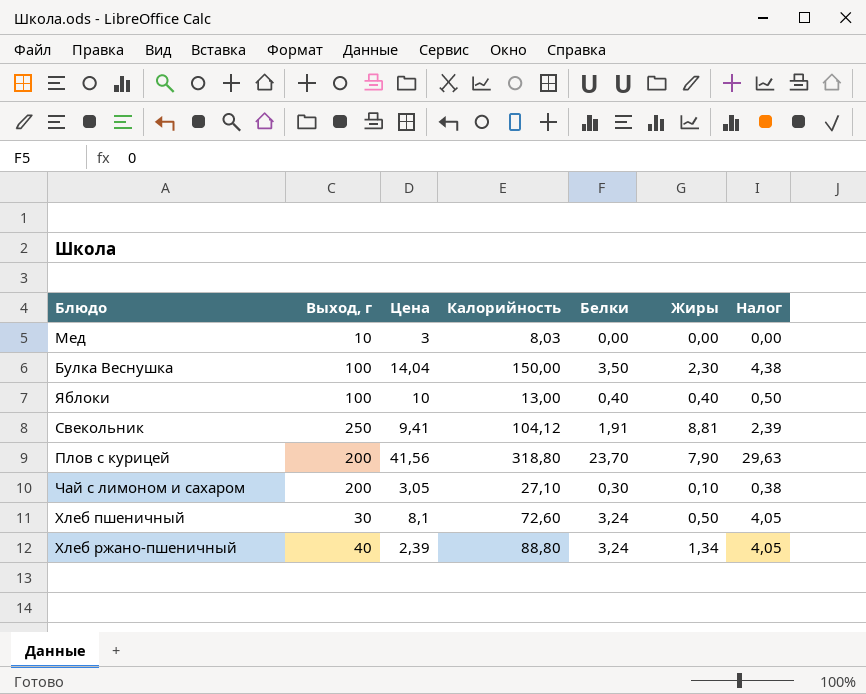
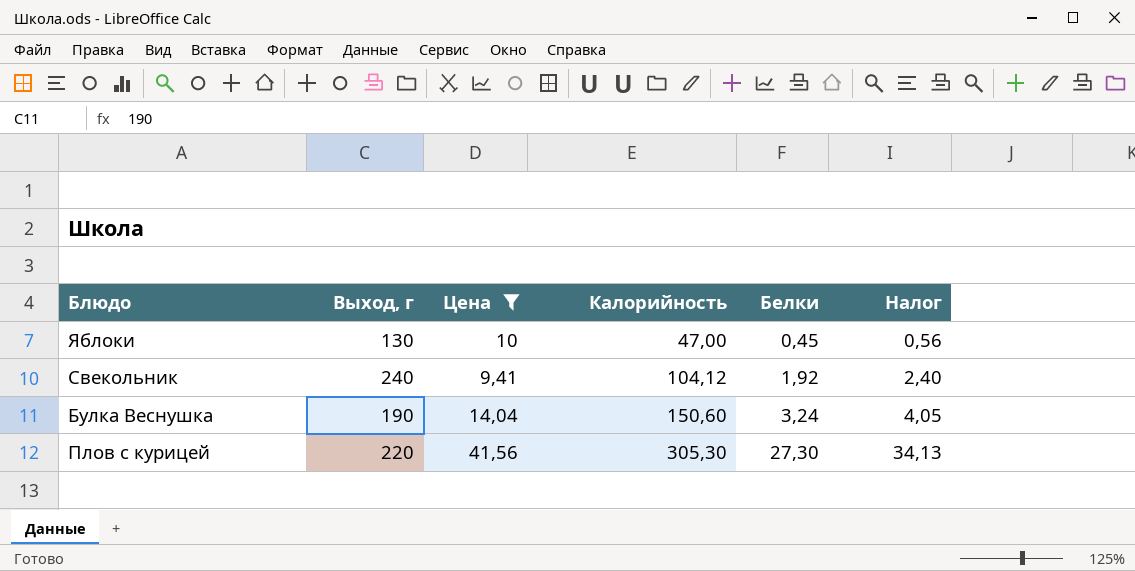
filter: none -> Цена >= 9,41
row order: none -> Калорийность ascending
column Жиры | position: 6 -> none
Яблоки | Выход, г: 100 -> 130
Яблоки | Калорийность: 13,00 -> 47,00
Яблоки | Белки: 0,40 -> 0,45
Яблоки | Налог: 0,50 -> 0,56
Свекольник | Выход, г: 250 -> 240
Свекольник | Белки: 1,91 -> 1,92
Свекольник | Налог: 2,39 -> 2,40
Булка Веснушка | Выход, г: 100 -> 190
Булка Веснушка | Калорийность: 150,00 -> 150,60
Булка Веснушка | Белки: 3,50 -> 3,24
Булка Веснушка | Налог: 4,38 -> 4,05
Плов с курицей | Выход, г: 200 -> 220
Плов с курицей | Калорийность: 318,80 -> 305,30
Плов с курицей | Белки: 23,70 -> 27,30
Плов с курицей | Налог: 29,63 -> 34,13

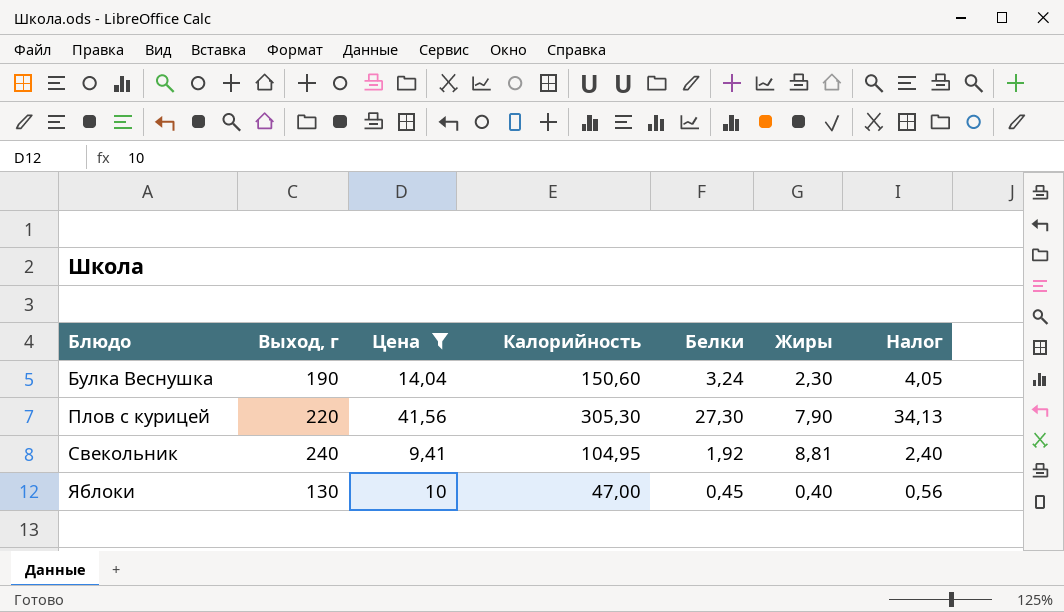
row order: Калорийность ascending -> Блюдо ascending
column Жиры | position: none -> 6
Свекольник | Калорийность: 104,12 -> 104,95

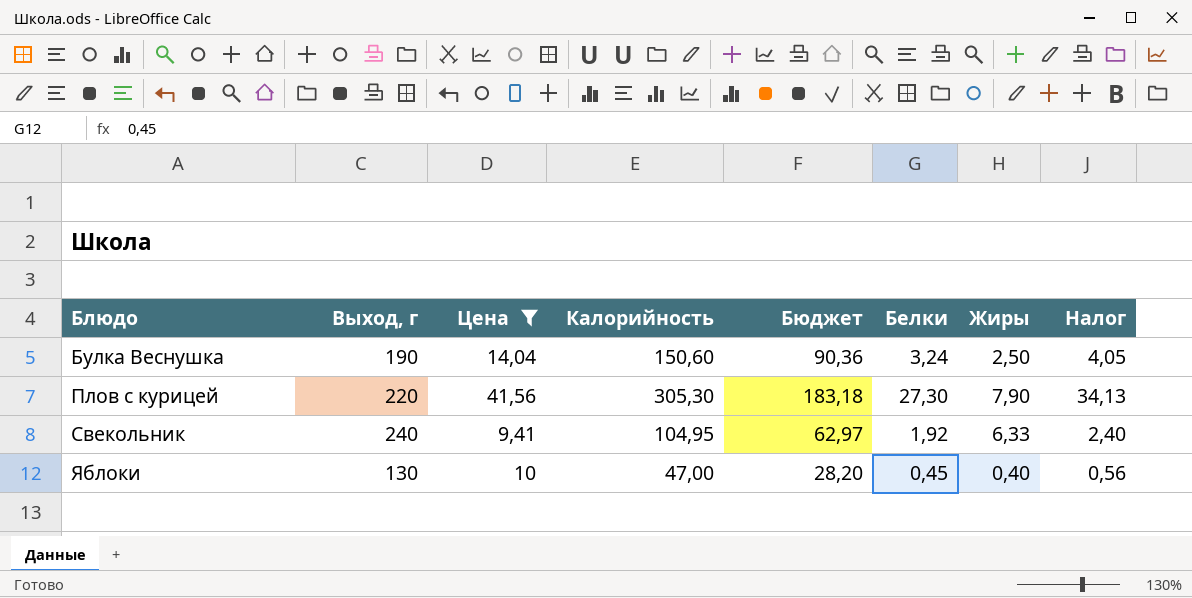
column Бюджет | formula: none -> [Калорийность] * 0,6
Булка Веснушка | Жиры: 2,30 -> 2,50
Свекольник | Жиры: 8,81 -> 6,33

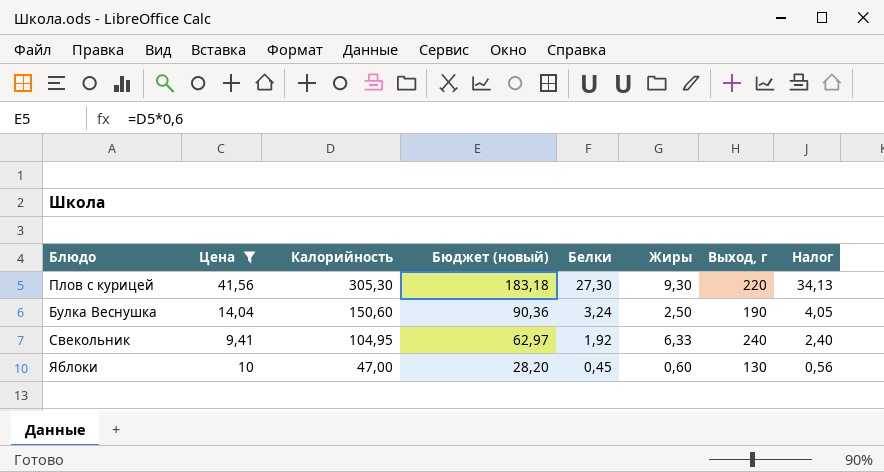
row order: Блюдо ascending -> Калорийность descending
column name: Бюджет -> Бюджет (новый)
column Выход, г | position: 2 -> 7
Плов с курицей | Жиры: 7,90 -> 9,30
Яблоки | Жиры: 0,40 -> 0,60

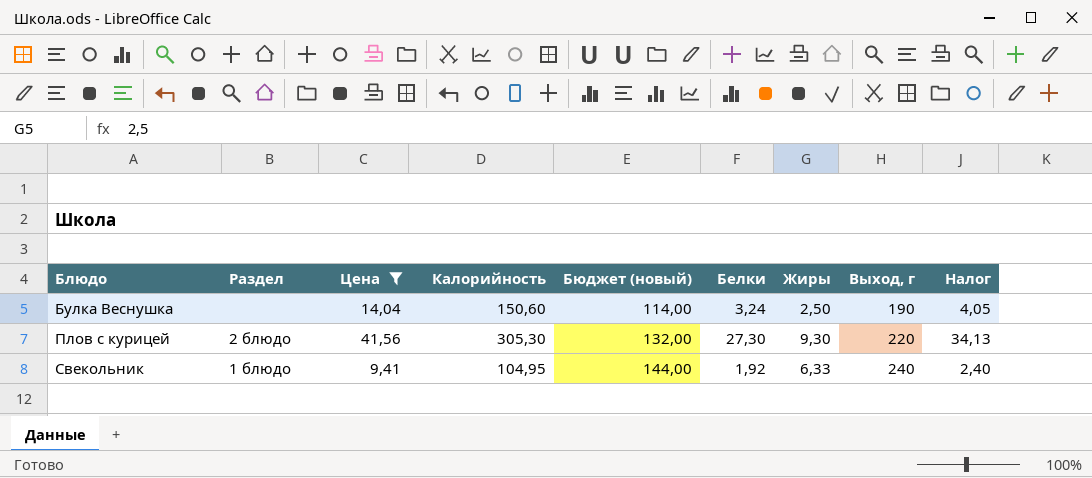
row order: Калорийность descending -> Блюдо ascending
column Раздел | position: none -> 2
column Бюджет (новый) | formula: [Калорийность] * 0,6 -> [Выход, г] * 0,6
row Яблоки: 10 | 47,00 | 28,20 | 0,45 | 0,60 | 130 | 0,56 -> none

